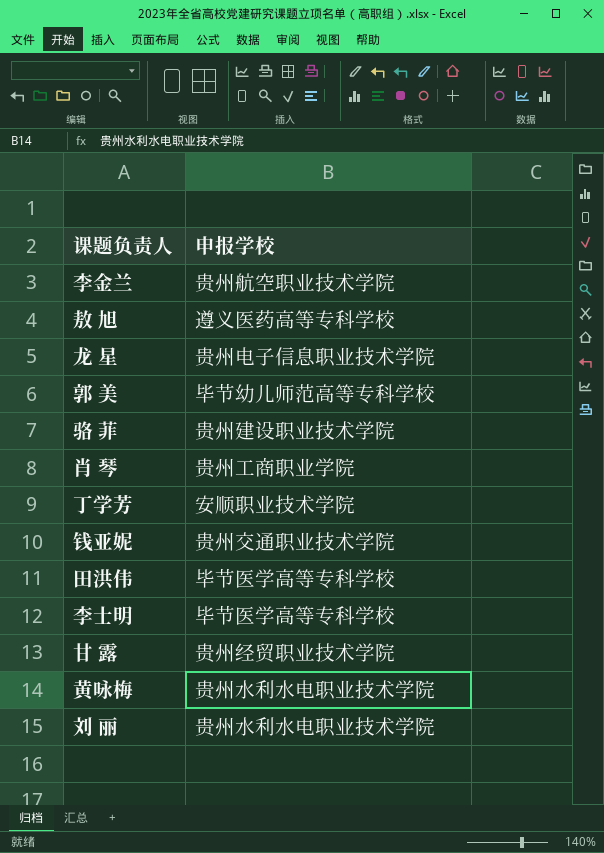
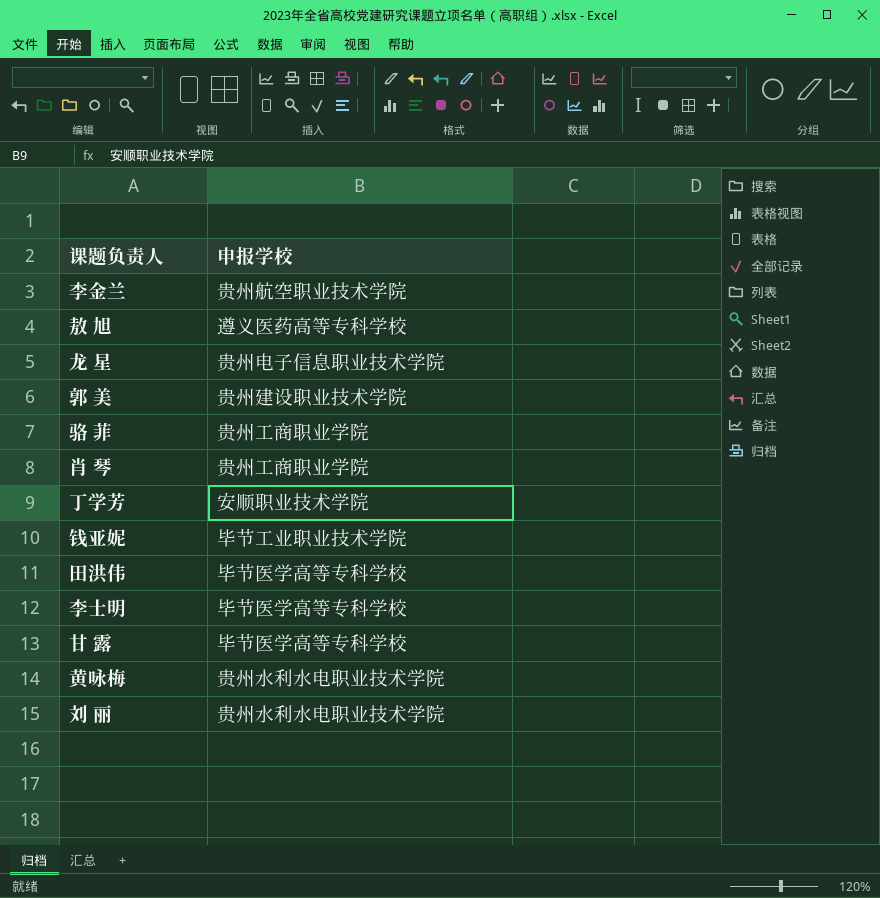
郭 美 | 申报学校: 毕节幼儿师范高等专科学校 -> 贵州建设职业技术学院
骆 菲 | 申报学校: 贵州建设职业技术学院 -> 贵州工商职业学院
钱亚妮 | 申报学校: 贵州交通职业技术学院 -> 毕节工业职业技术学院
甘 露 | 申报学校: 贵州经贸职业技术学院 -> 毕节医学高等专科学校

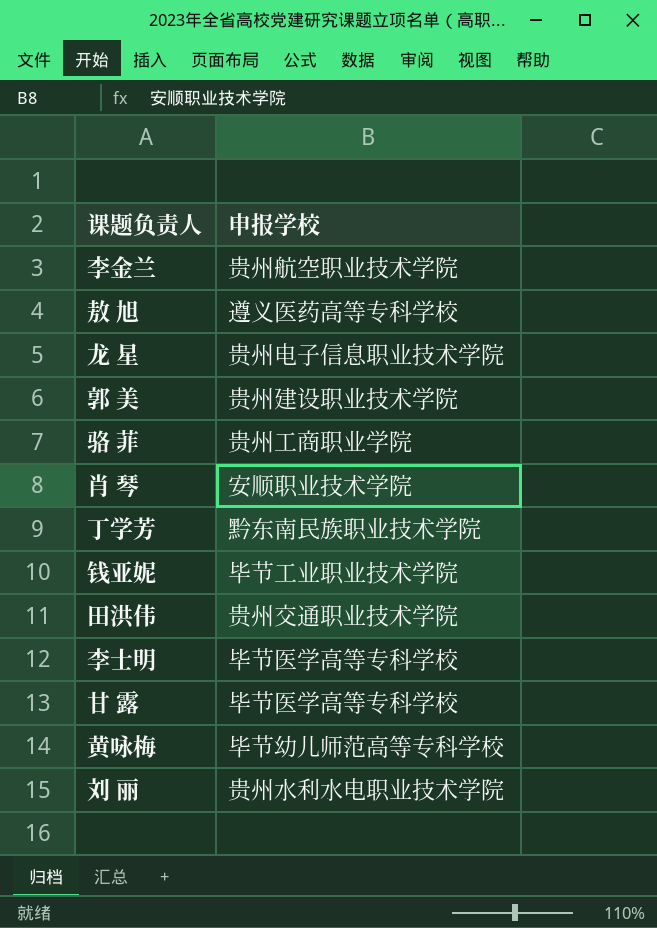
肖 琴 | 申报学校: 贵州工商职业学院 -> 安顺职业技术学院
丁学芳 | 申报学校: 安顺职业技术学院 -> 黔东南民族职业技术学院
田洪伟 | 申报学校: 毕节医学高等专科学校 -> 贵州交通职业技术学院
黄咏梅 | 申报学校: 贵州水利水电职业技术学院 -> 毕节幼儿师范高等专科学校

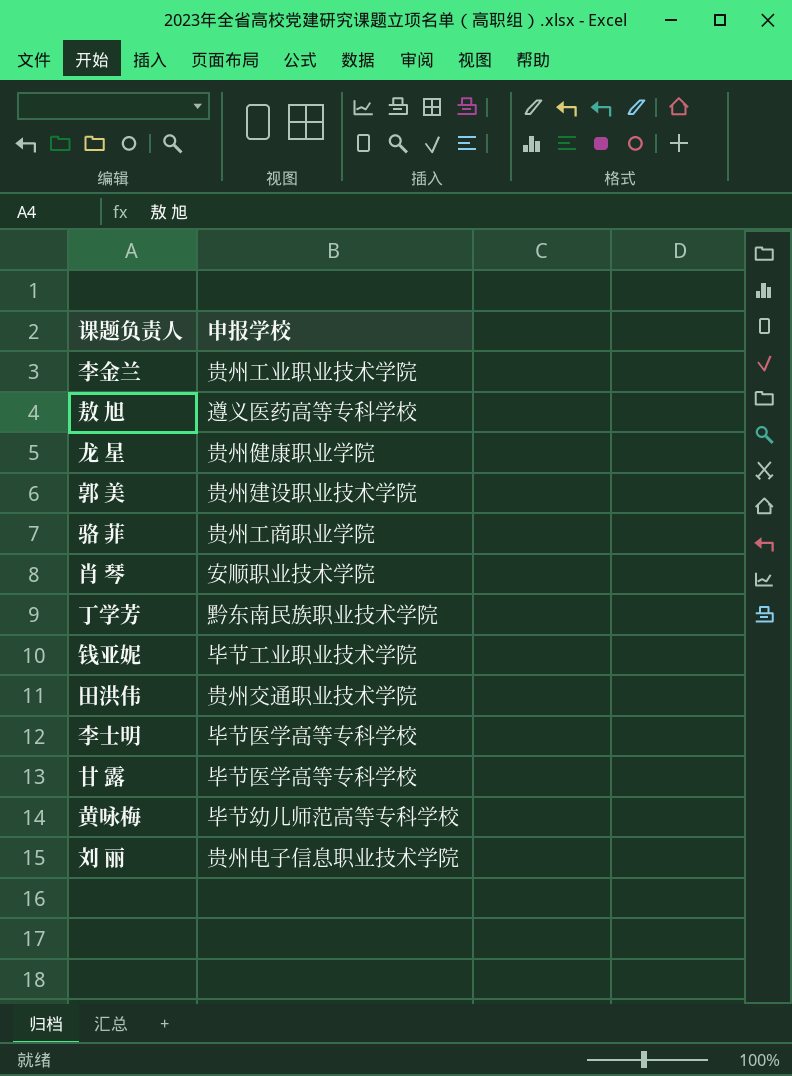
李金兰 | 申报学校: 贵州航空职业技术学院 -> 贵州工业职业技术学院
龙 星 | 申报学校: 贵州电子信息职业技术学院 -> 贵州健康职业学院
刘 丽 | 申报学校: 贵州水利水电职业技术学院 -> 贵州电子信息职业技术学院

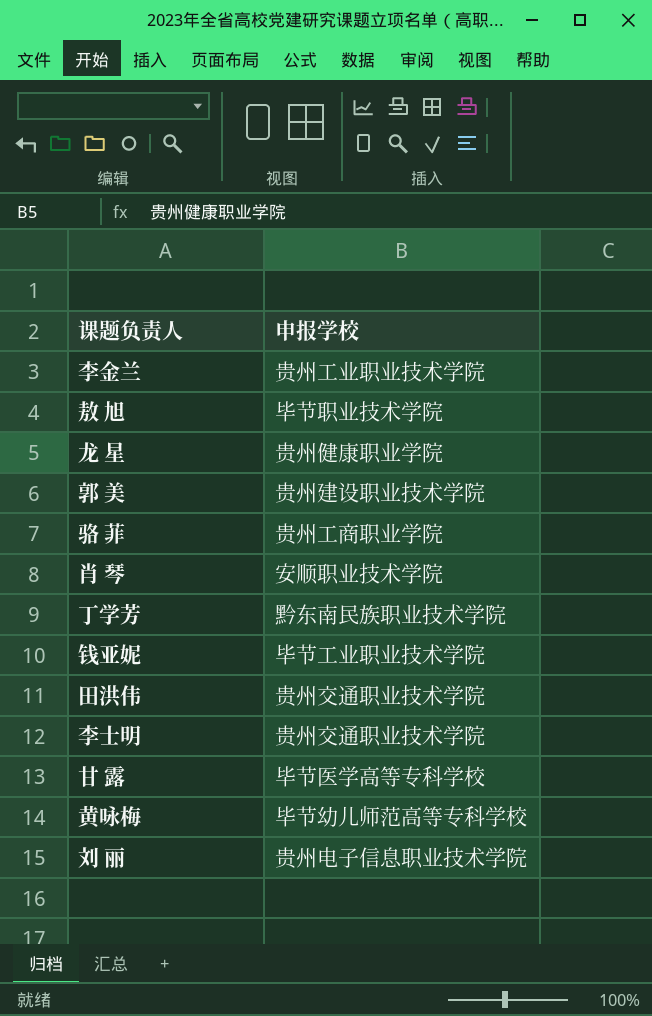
敖 旭 | 申报学校: 遵义医药高等专科学校 -> 毕节职业技术学院
李士明 | 申报学校: 毕节医学高等专科学校 -> 贵州交通职业技术学院

